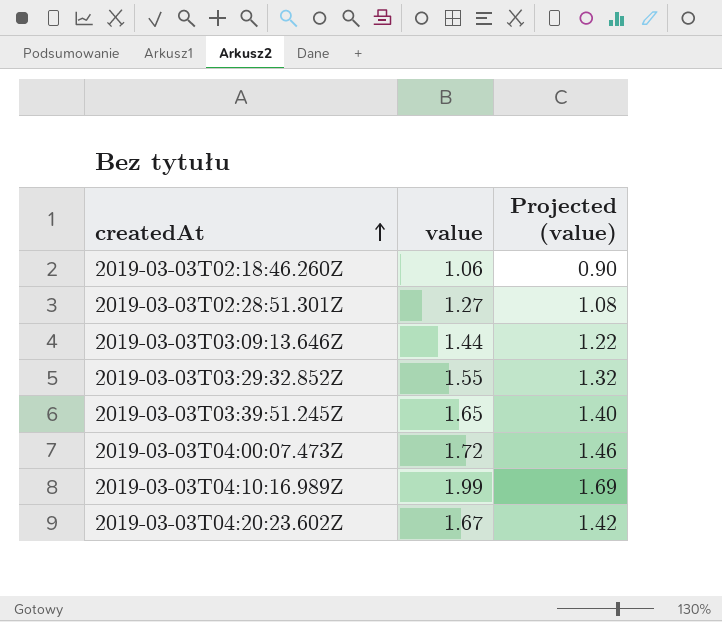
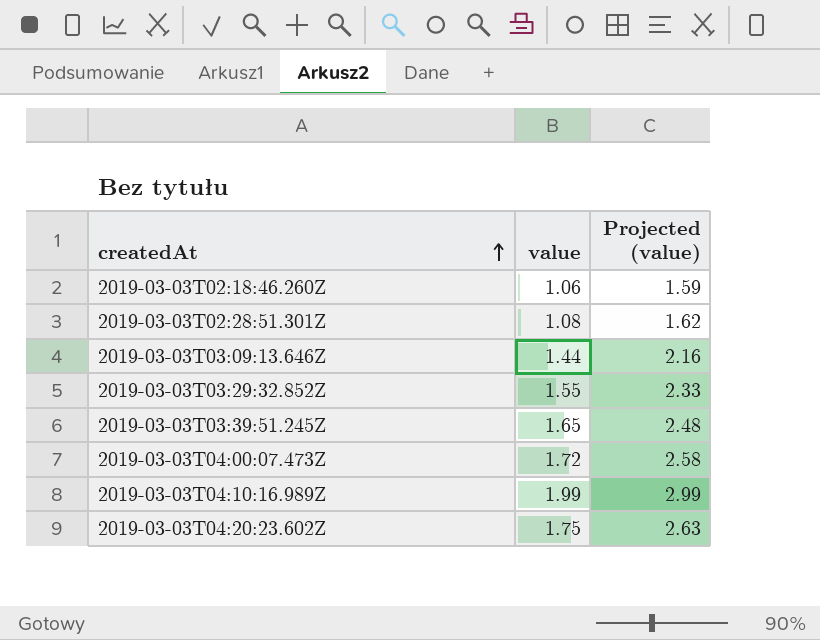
column Projected (value) | formula: [value] * 0.85 -> [value] * 1.5
2019-03-03T02:28:51.301Z | value: 1.27 -> 1.08
2019-03-03T04:20:23.602Z | value: 1.67 -> 1.75

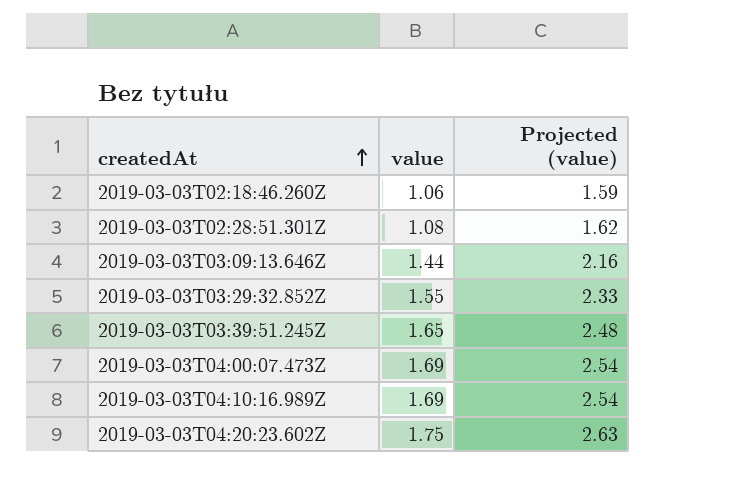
2019-03-03T04:00:07.473Z | value: 1.72 -> 1.69
2019-03-03T04:00:07.473Z | Projected (value): 2.58 -> 2.54
2019-03-03T04:10:16.989Z | value: 1.99 -> 1.69
2019-03-03T04:10:16.989Z | Projected (value): 2.99 -> 2.54

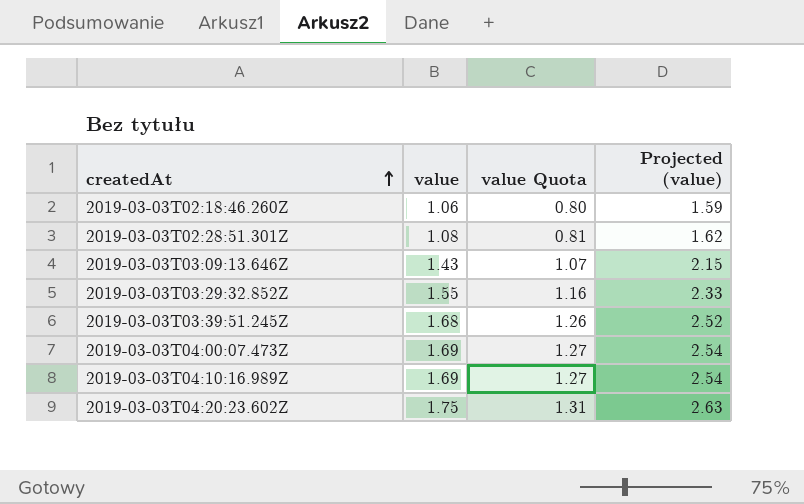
column value Quota | formula: none -> [value] * 0.75
2019-03-03T03:09:13.646Z | value: 1.44 -> 1.43
2019-03-03T03:09:13.646Z | Projected (value): 2.16 -> 2.15
2019-03-03T03:39:51.245Z | value: 1.65 -> 1.68
2019-03-03T03:39:51.245Z | Projected (value): 2.48 -> 2.52

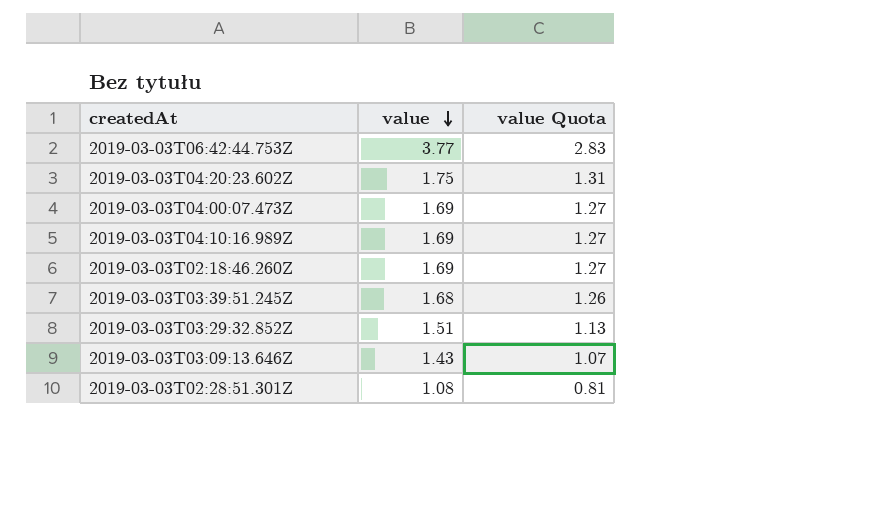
row order: createdAt ascending -> value descending
column Projected (value) | formula: [value] * 1.5 -> none
row 2019-03-03T06:42:44.753Z: none -> 3.77 | 2.83
2019-03-03T02:18:46.260Z | value: 1.06 -> 1.69
2019-03-03T02:18:46.260Z | value Quota: 0.80 -> 1.27
2019-03-03T03:29:32.852Z | value: 1.55 -> 1.51
2019-03-03T03:29:32.852Z | value Quota: 1.16 -> 1.13

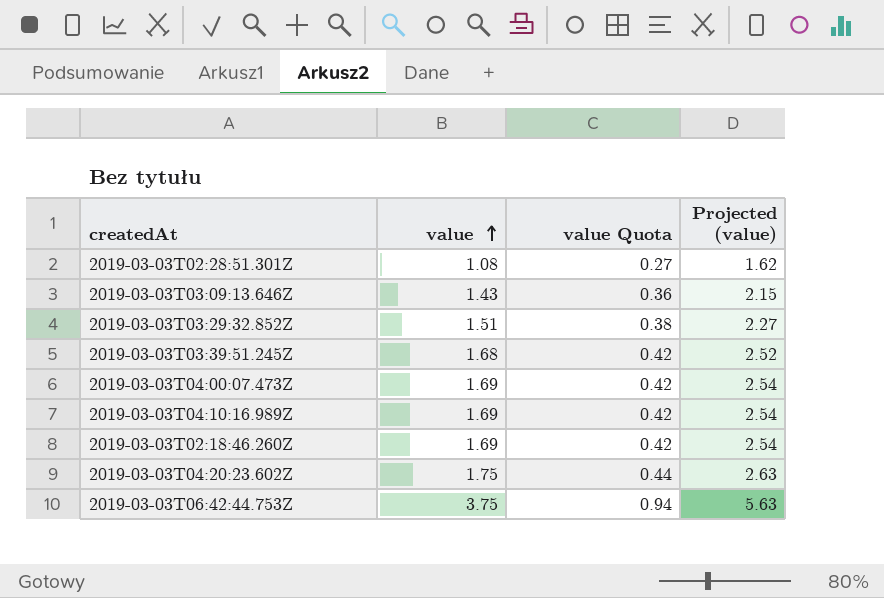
row order: value descending -> value ascending
column value Quota | formula: [value] * 0.75 -> [value] * 0.25
column Projected (value) | formula: none -> [value] * 1.5
2019-03-03T06:42:44.753Z | value: 3.77 -> 3.75

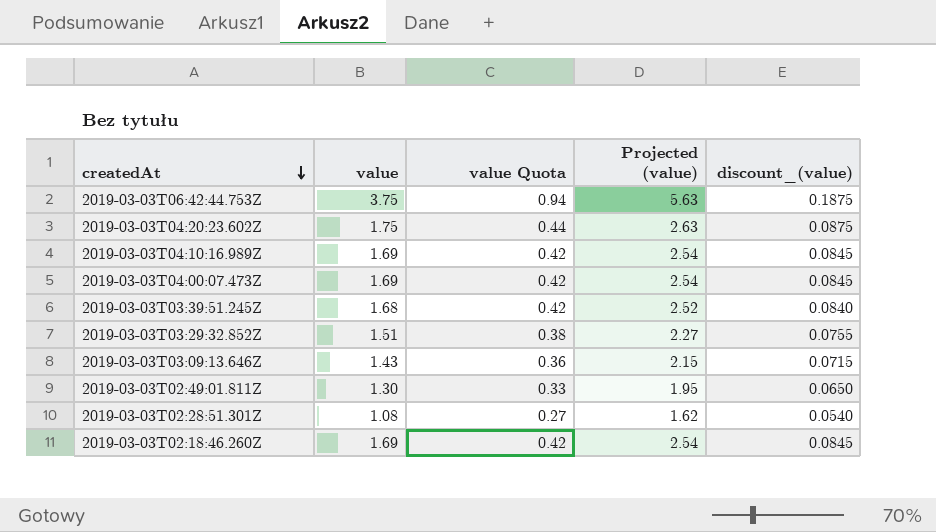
row order: value ascending -> createdAt descending
column discount_(value) | formula: none -> [value] * 0.05
row 2019-03-03T02:49:01.811Z: none -> 1.30 | 0.33 | 1.95 | 0.0650

